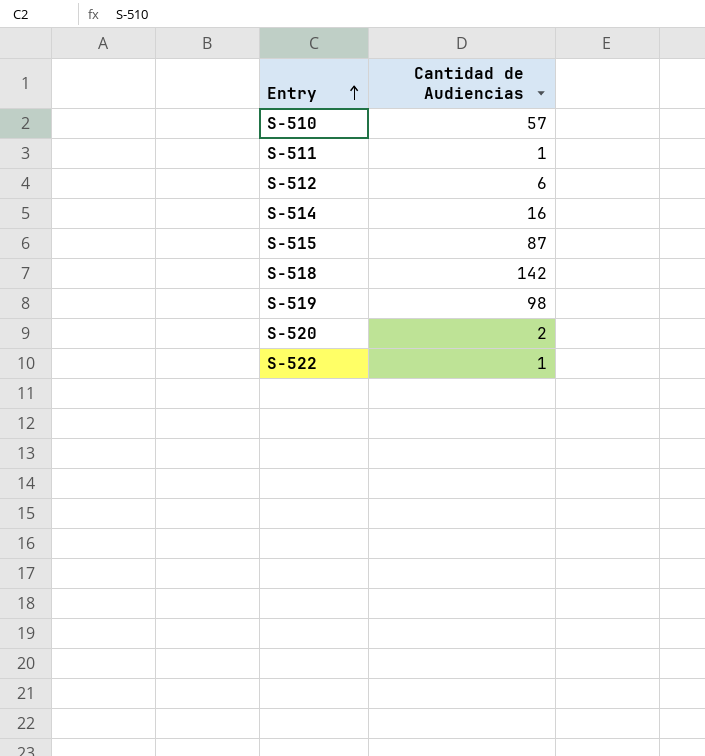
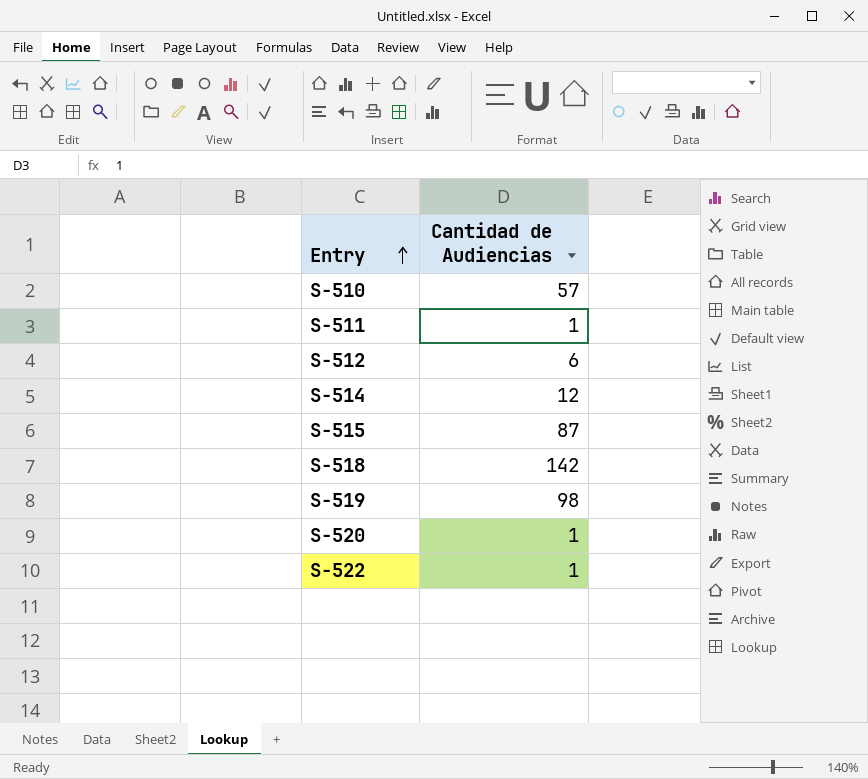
S-514 | Cantidad de Audiencias: 16 -> 12
S-520 | Cantidad de Audiencias: 2 -> 1

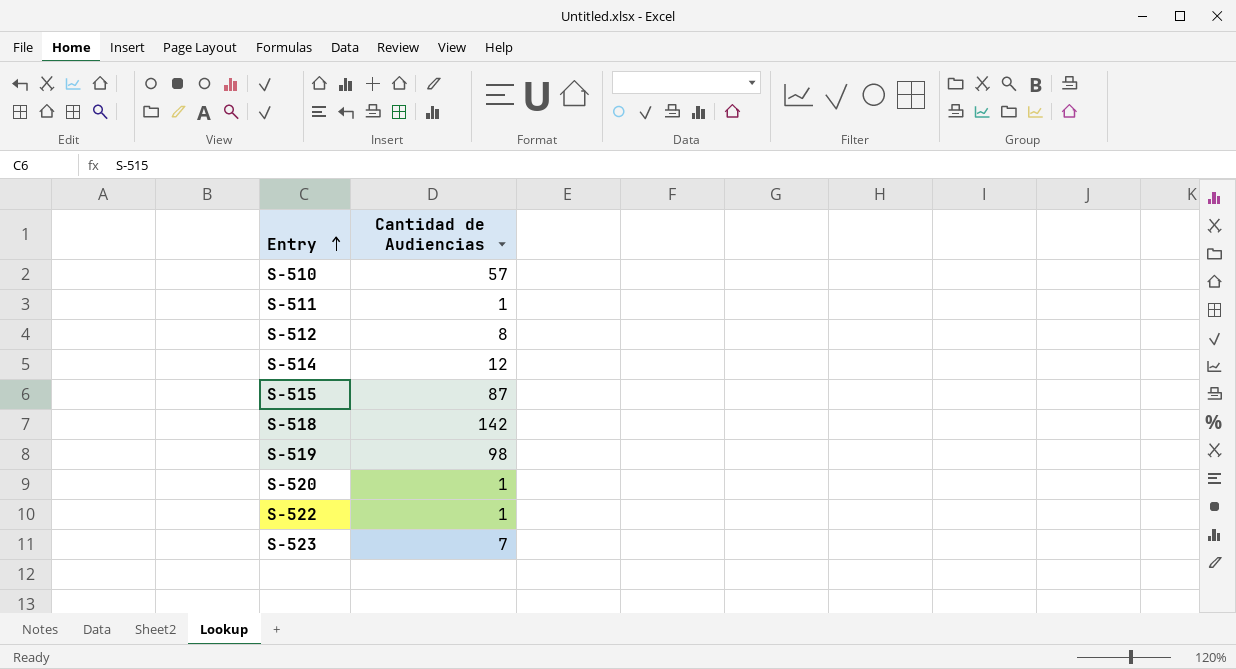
S-512 | Cantidad de Audiencias: 6 -> 8
row S-523: none -> 7

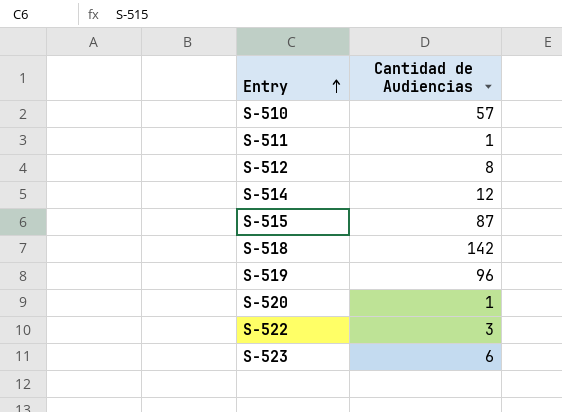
S-519 | Cantidad de Audiencias: 98 -> 96
S-522 | Cantidad de Audiencias: 1 -> 3
S-523 | Cantidad de Audiencias: 7 -> 6

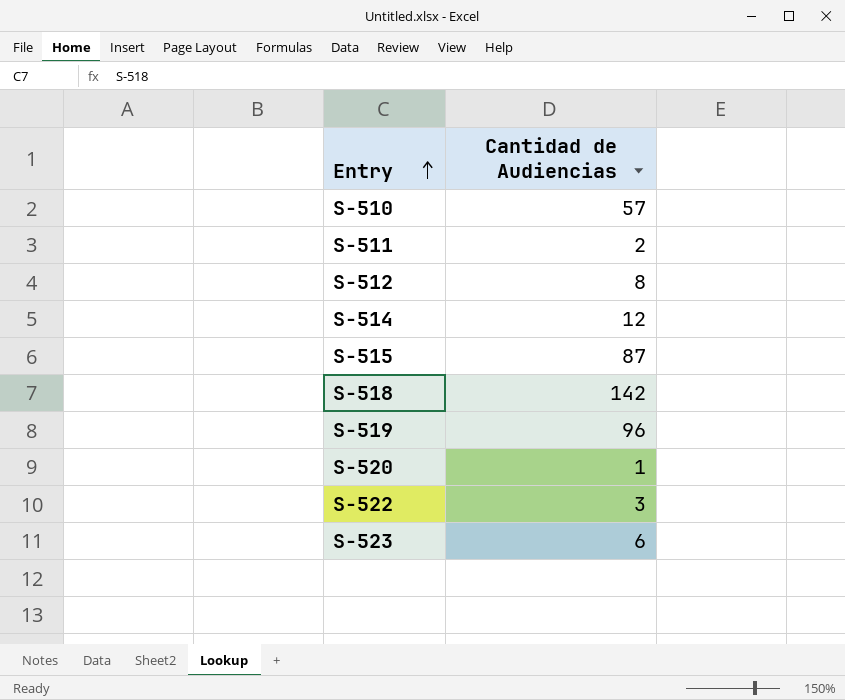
S-511 | Cantidad de Audiencias: 1 -> 2

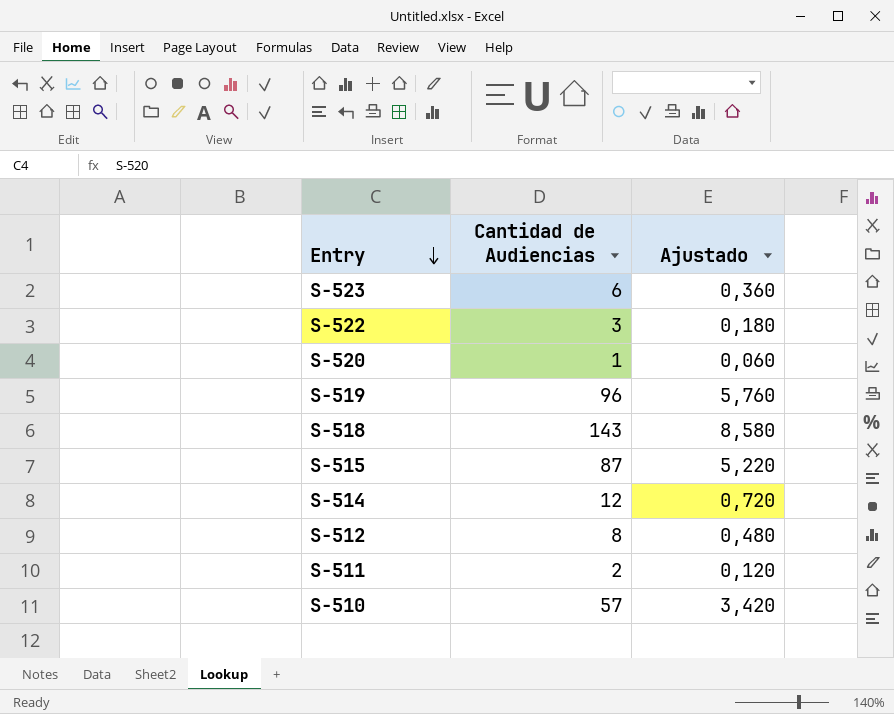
row order: Entry ascending -> Entry descending
column Ajustado | formula: none -> [Cantidad de Audiencias] * 0,06
S-518 | Cantidad de Audiencias: 142 -> 143

